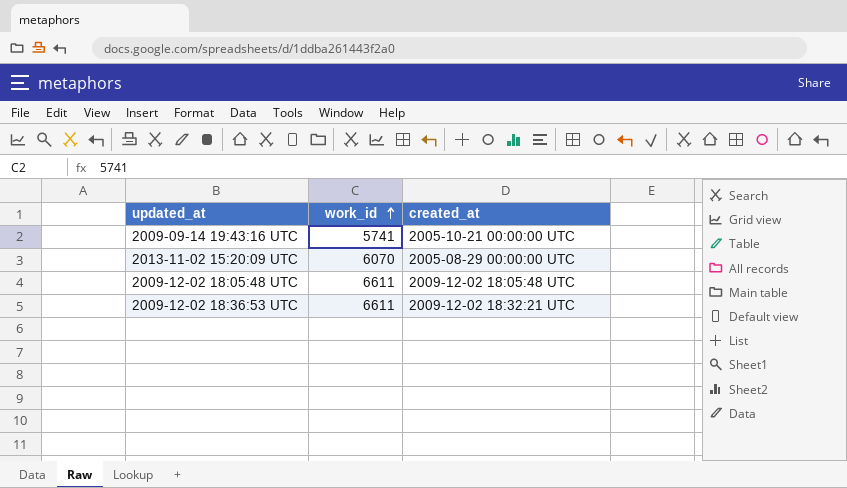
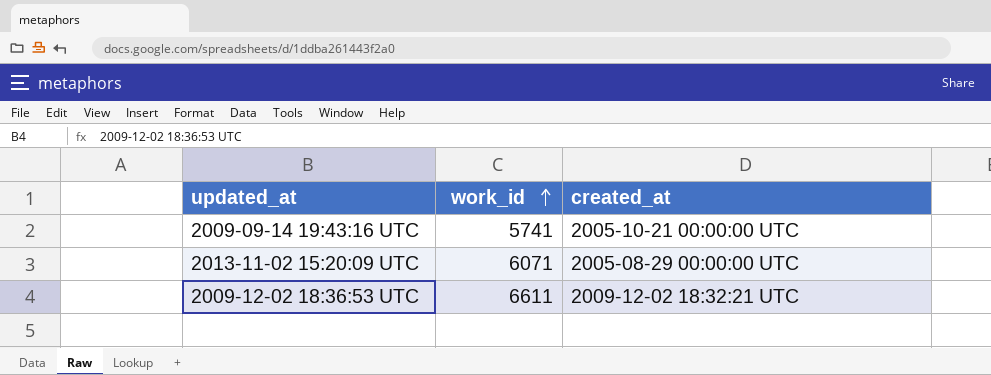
row 2009-12-02 18:05:48 UTC: 6611 | 2009-12-02 18:05:48 UTC -> none
2013-11-02 15:20:09 UTC | work_id: 6070 -> 6071

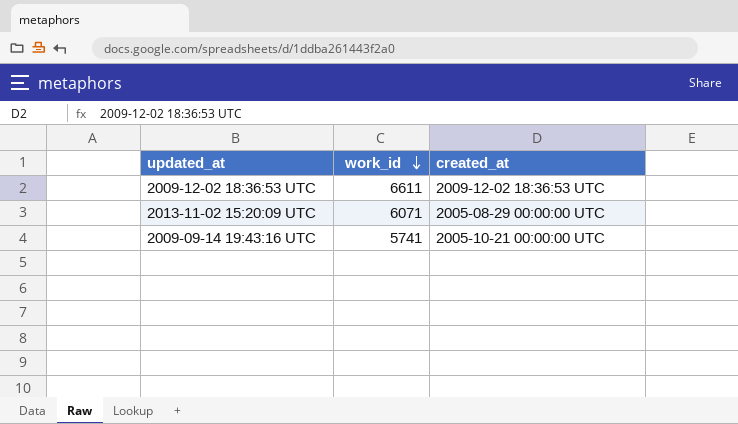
row order: work_id ascending -> work_id descending
2009-12-02 18:36:53 UTC | created_at: 2009-12-02 18:32:21 UTC -> 2009-12-02 18:36:53 UTC

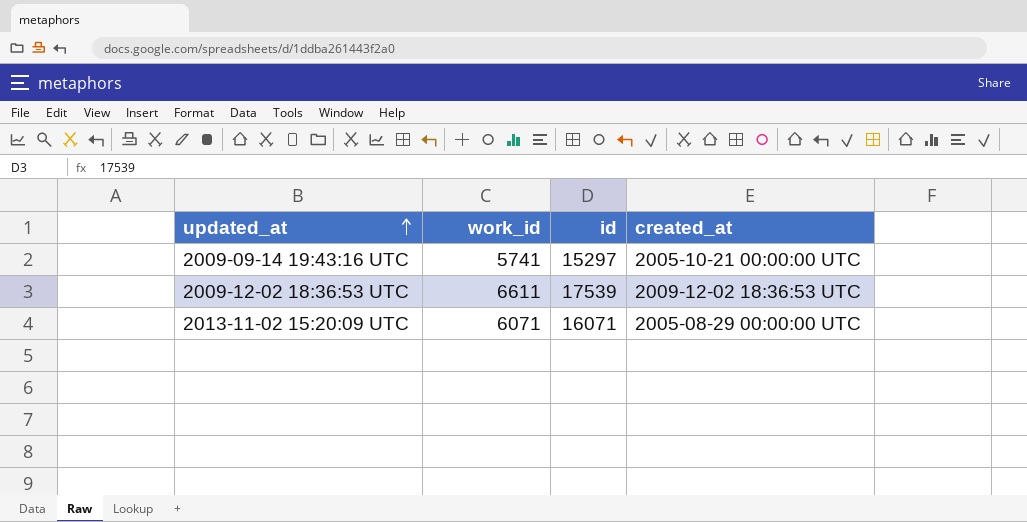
row order: work_id descending -> updated_at ascending
column id | position: none -> 3

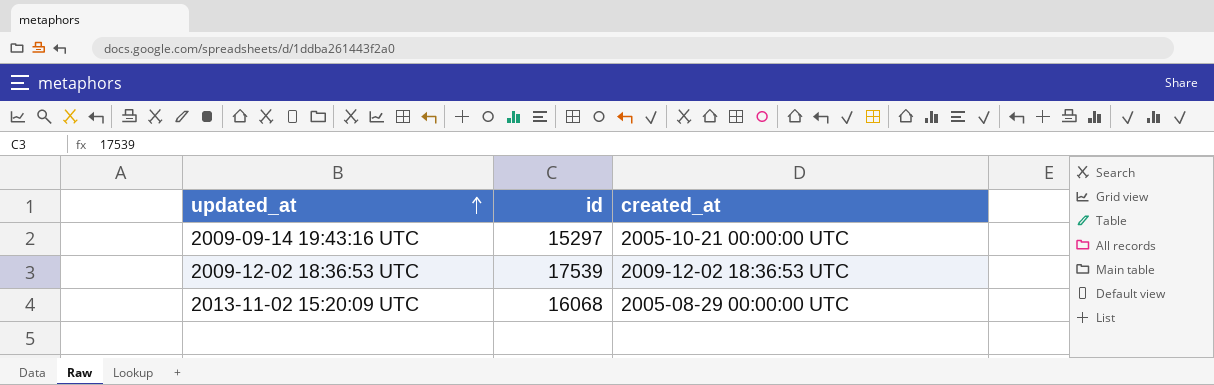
column work_id | position: 2 -> none
2013-11-02 15:20:09 UTC | id: 16071 -> 16068

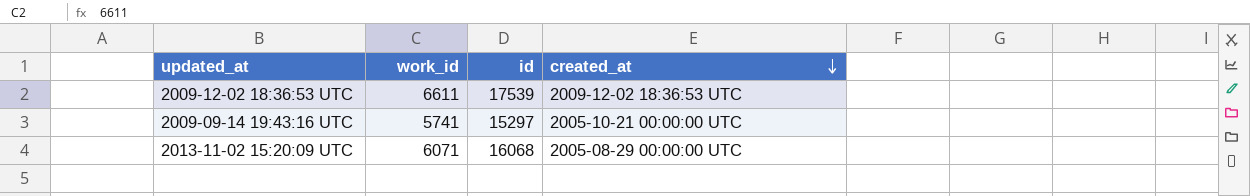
row order: updated_at ascending -> created_at descending
column work_id | position: none -> 2

